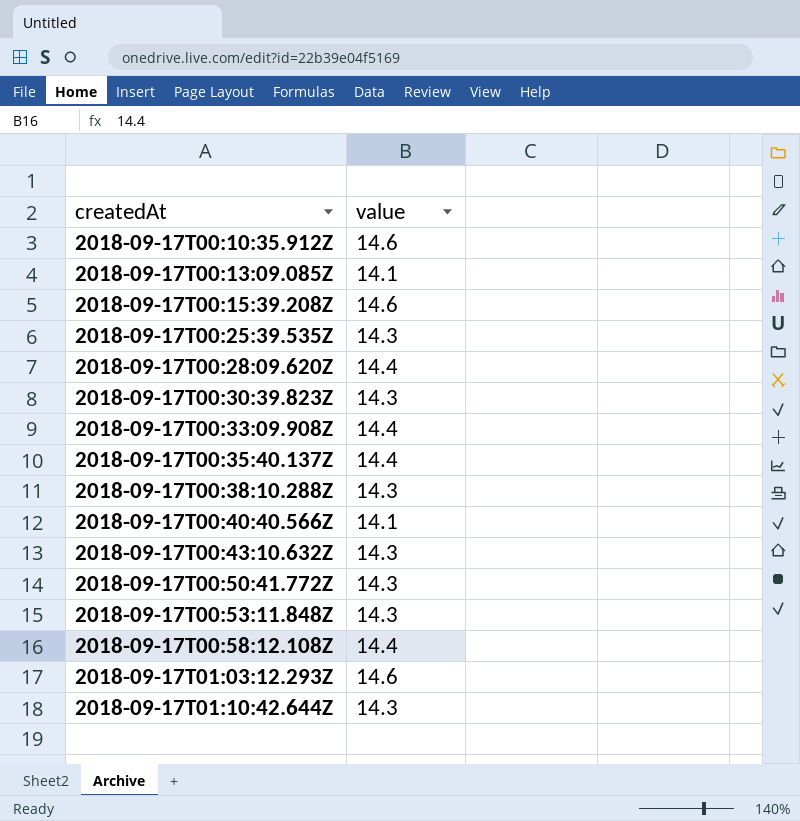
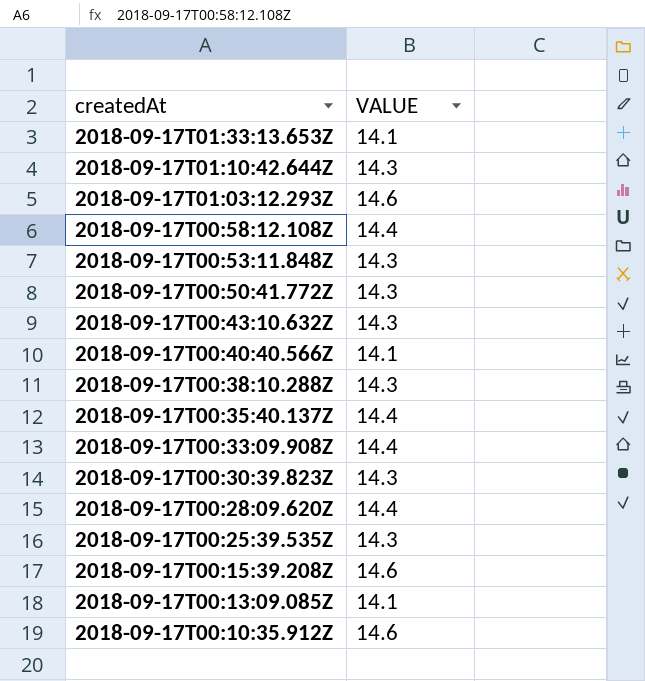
row order: createdAt ascending -> createdAt descending
column name: value -> VALUE
row 2018-09-17T01:33:13.653Z: none -> 14.1

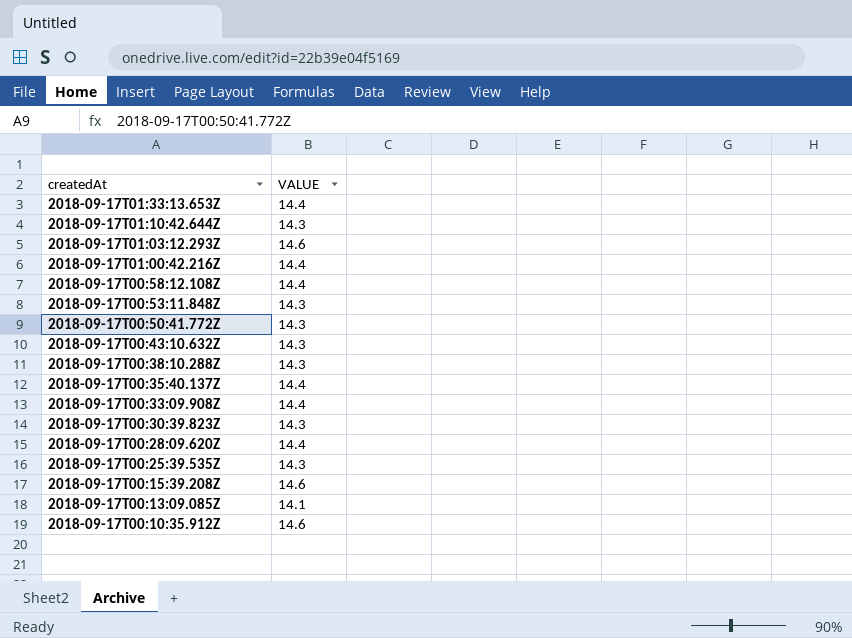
row 2018-09-17T00:40:40.566Z: 14.1 -> none
2018-09-17T01:33:13.653Z | VALUE: 14.1 -> 14.4
row 2018-09-17T01:00:42.216Z: none -> 14.4

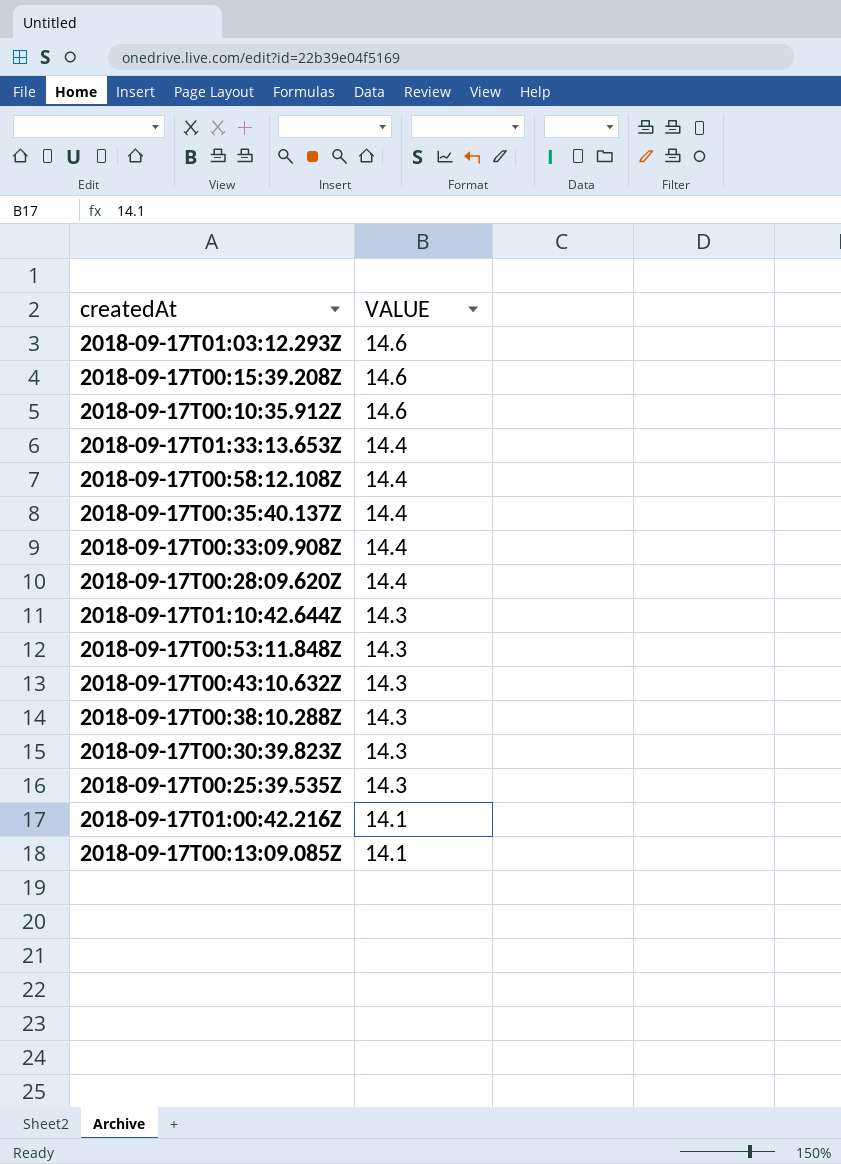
row order: createdAt descending -> VALUE descending
row 2018-09-17T00:50:41.772Z: 14.3 -> none
2018-09-17T01:00:42.216Z | VALUE: 14.4 -> 14.1

